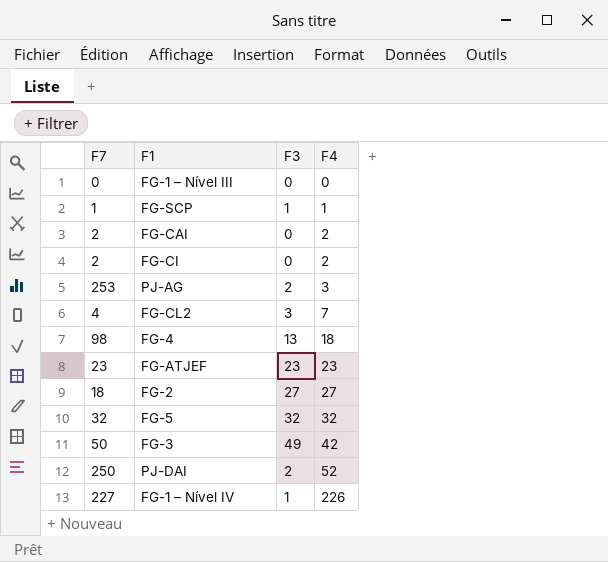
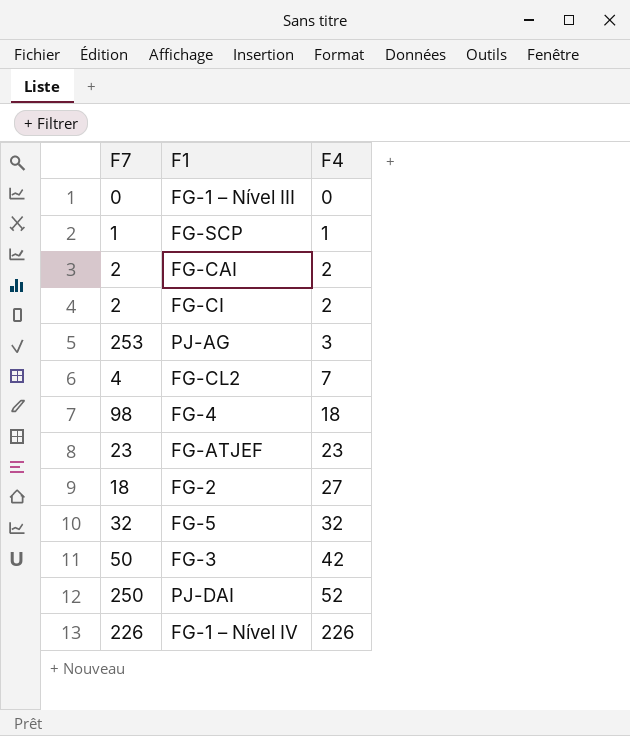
column F3 | position: 3 -> none
FG-1 – Nível IV | F7: 227 -> 226

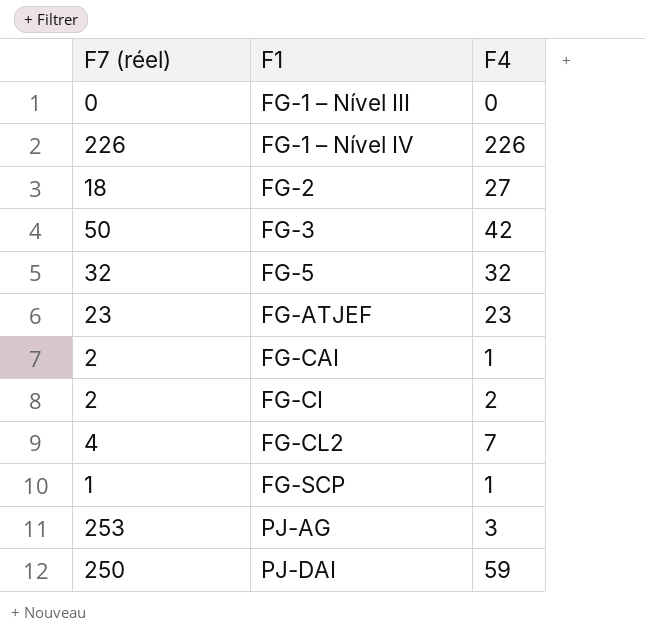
row order: F4 ascending -> F1 ascending
column name: F7 -> F7 (réel)
row FG-4: 98 | 18 -> none
FG-CAI | F4: 2 -> 1
PJ-DAI | F4: 52 -> 59

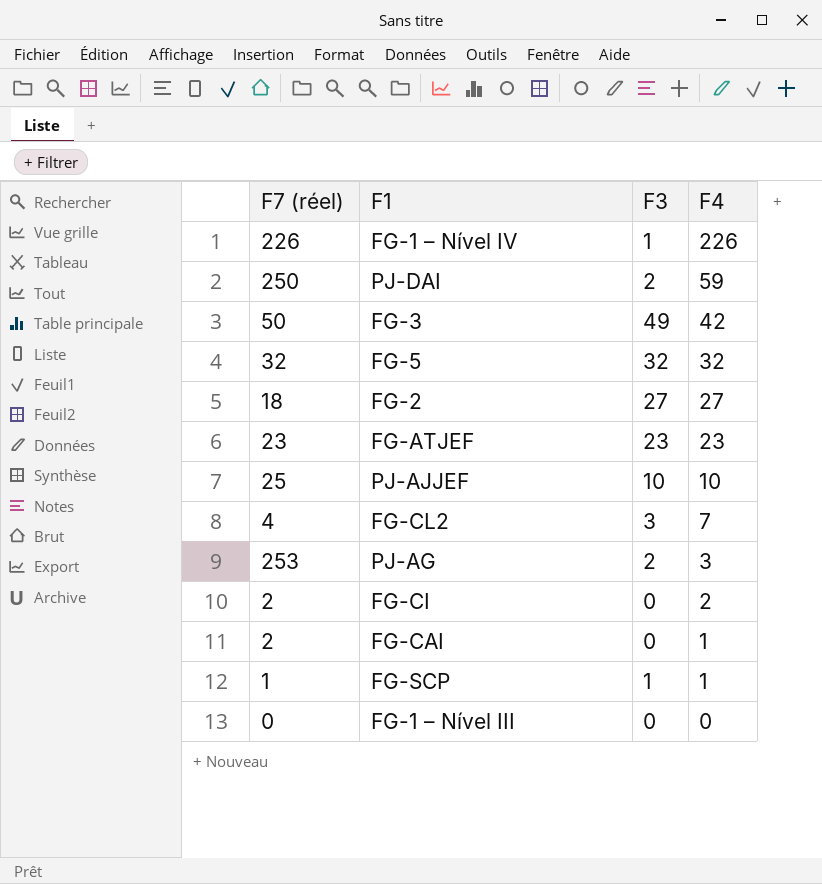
row order: F1 ascending -> F4 descending
column F3 | position: none -> 3
row PJ-AJJEF: none -> 25 | 10 | 10

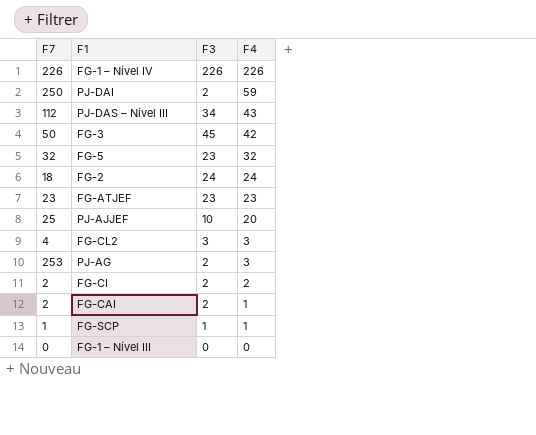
column name: F7 (réel) -> F7
FG-1 – Nível IV | F3: 1 -> 226
row PJ-DAS – Nível III: none -> 112 | 34 | 43
FG-3 | F3: 49 -> 45
FG-5 | F3: 32 -> 23
FG-2 | F3: 27 -> 24
FG-2 | F4: 27 -> 24
PJ-AJJEF | F4: 10 -> 20
FG-CL2 | F4: 7 -> 3
FG-CI | F3: 0 -> 2
FG-CAI | F3: 0 -> 2

